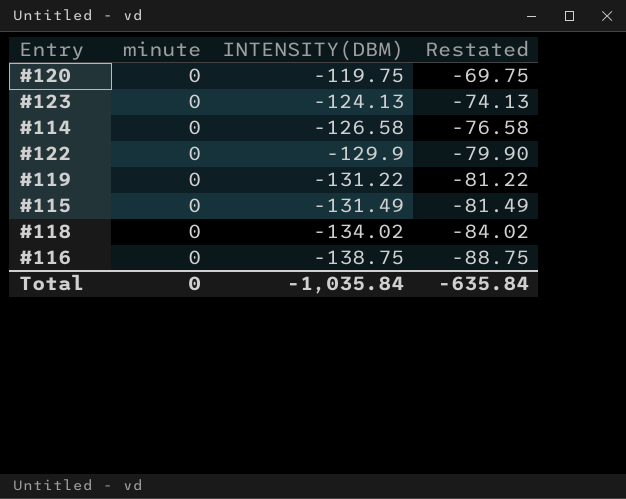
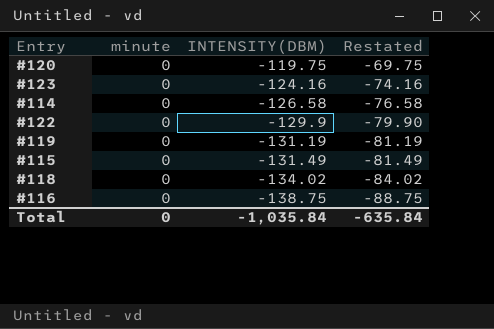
#123 | INTENSITY(DBM): -124.13 -> -124.16
#123 | Restated: -74.13 -> -74.16
#119 | INTENSITY(DBM): -131.22 -> -131.19
#119 | Restated: -81.22 -> -81.19

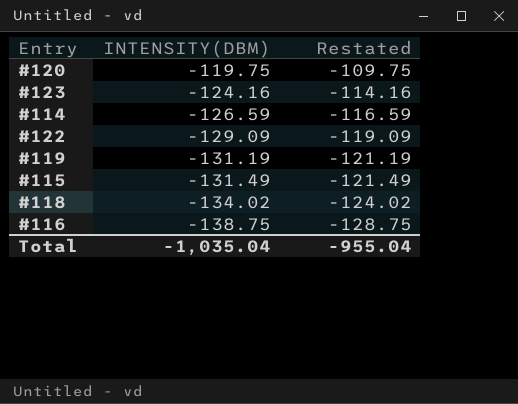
column minute | position: 2 -> none
column Restated | formula: [INTENSITY(DBM)] + 50 -> [INTENSITY(DBM)] + 10
#114 | INTENSITY(DBM): -126.58 -> -126.59
#122 | INTENSITY(DBM): -129.9 -> -129.09
Total | INTENSITY(DBM): -1,035.84 -> -1,035.04
Total | Restated: -635.84 -> -955.04

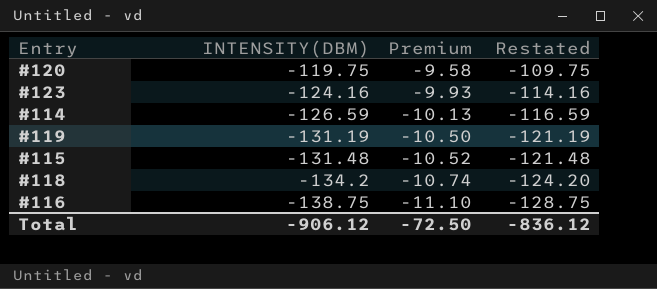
column Premium | formula: none -> [INTENSITY(DBM)] * 0.08
row #122: -129.09 | -119.09 -> none
#115 | INTENSITY(DBM): -131.49 -> -131.48
#115 | Restated: -121.49 -> -121.48
#118 | INTENSITY(DBM): -134.02 -> -134.2
#118 | Restated: -124.02 -> -124.20
Total | INTENSITY(DBM): -1,035.04 -> -906.12
Total | Restated: -955.04 -> -836.12

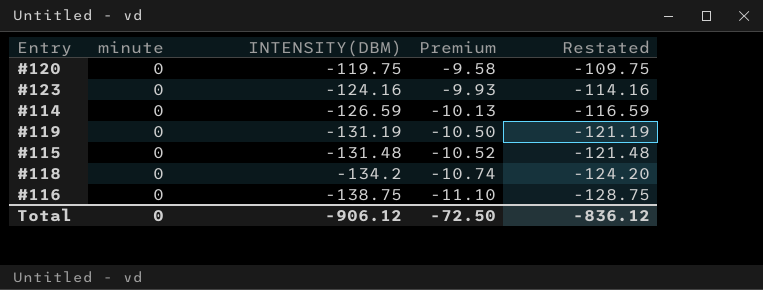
column minute | position: none -> 2

